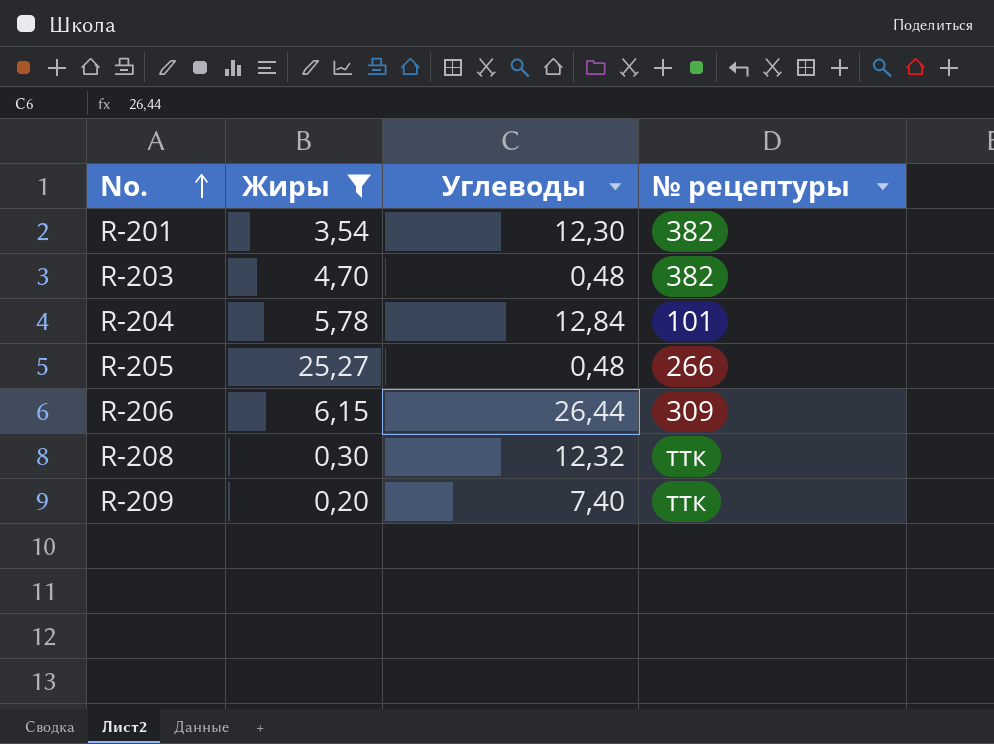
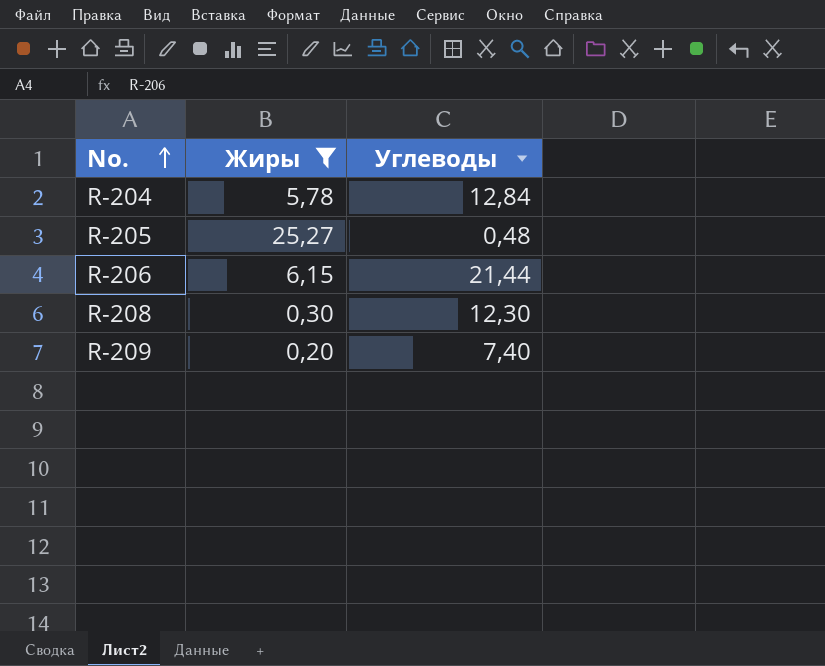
column № рецептуры | position: 4 -> none
row R-201: 3,54 | 12,30 | 382 -> none
row R-203: 4,70 | 0,48 | 382 -> none
R-206 | Углеводы: 26,44 -> 21,44
R-208 | Углеводы: 12,32 -> 12,30

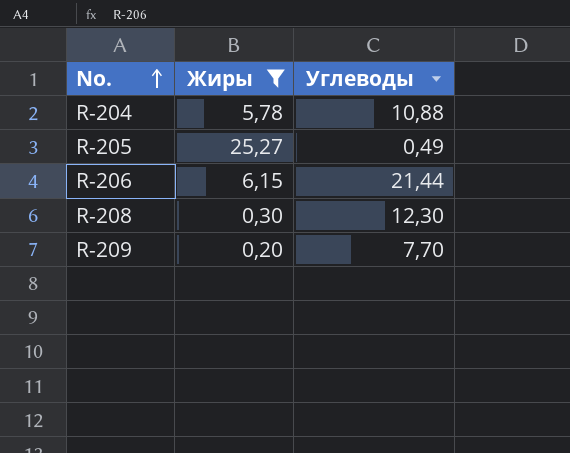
R-204 | Углеводы: 12,84 -> 10,88
R-205 | Углеводы: 0,48 -> 0,49
R-209 | Углеводы: 7,40 -> 7,70

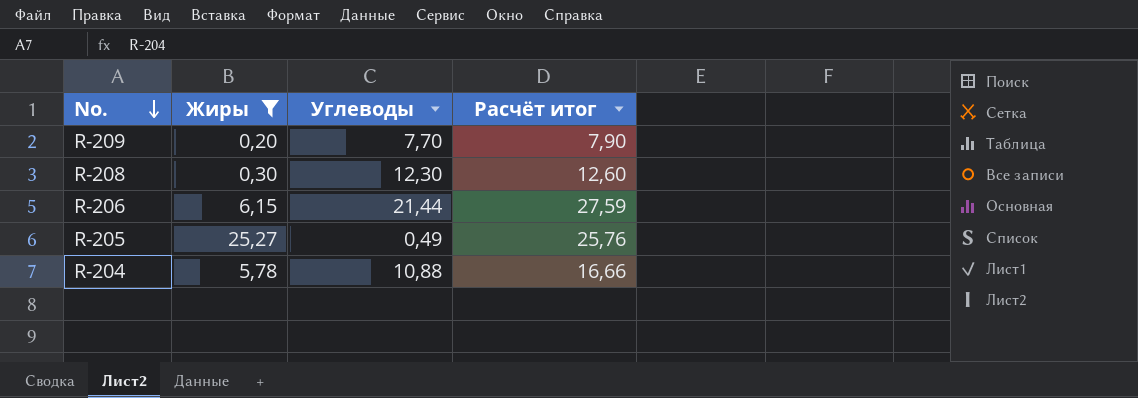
row order: No. ascending -> No. descending
column Расчёт итог | formula: none -> [Жиры] + [Углеводы]

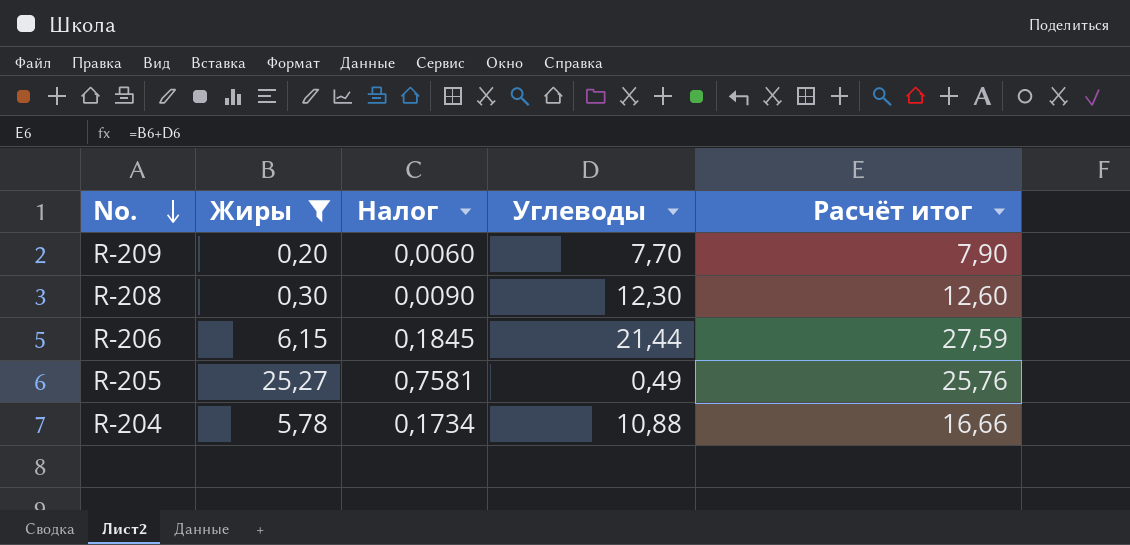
column Налог | formula: none -> [Жиры] * 0,03

